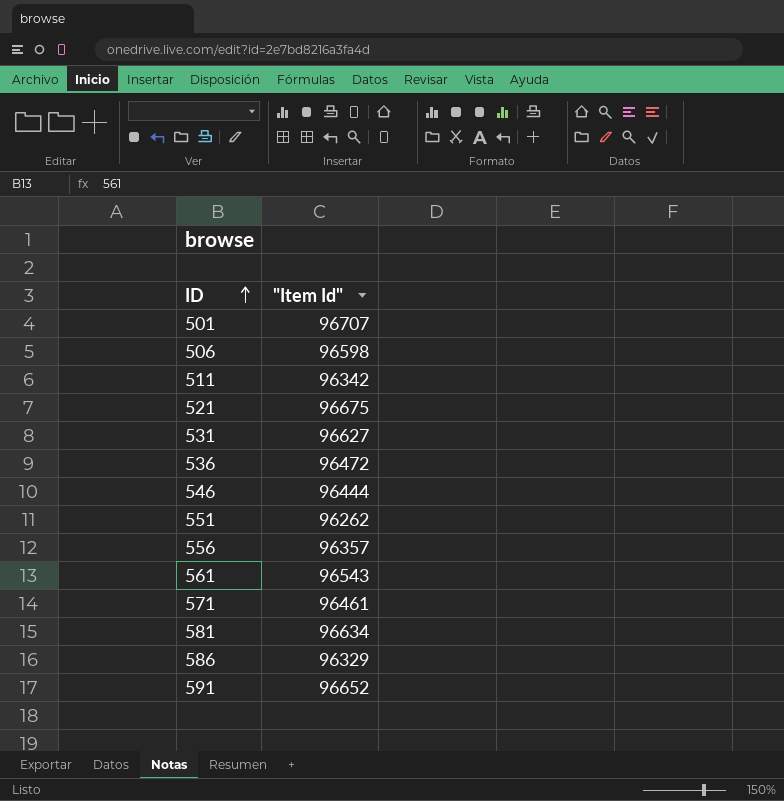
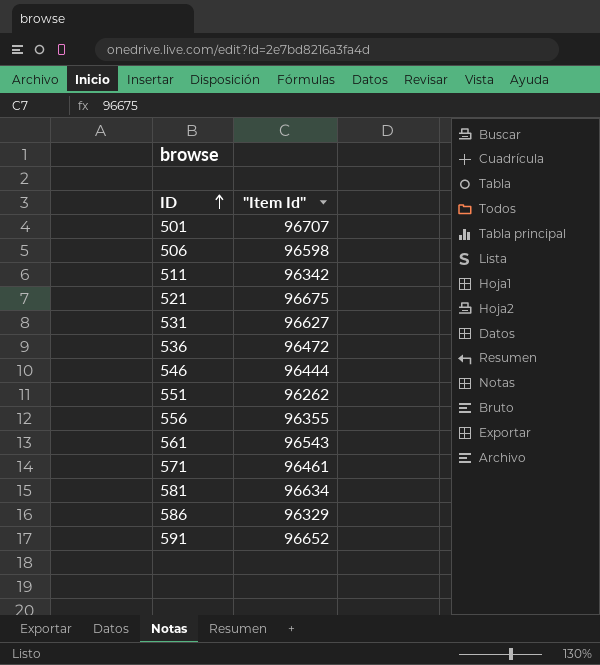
556 | "Item Id": 96357 -> 96355

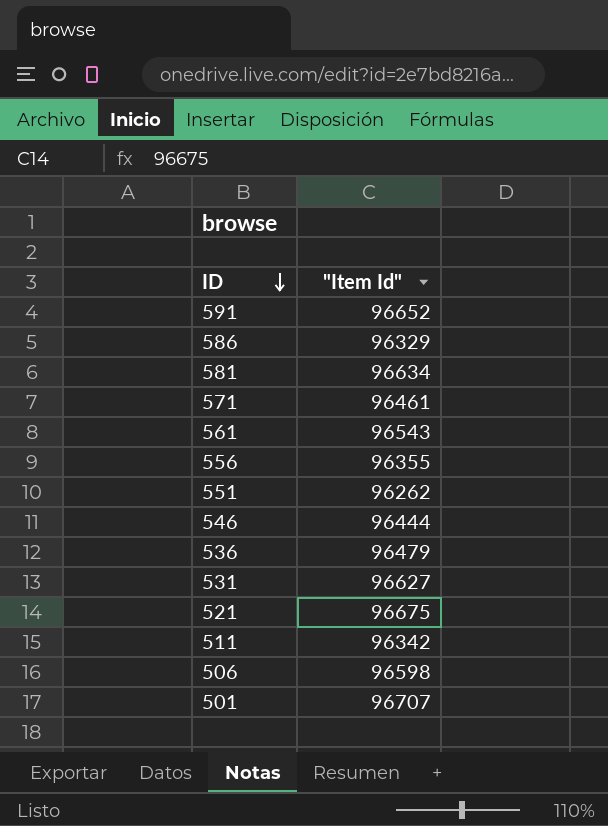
row order: ID ascending -> ID descending
536 | "Item Id": 96472 -> 96479

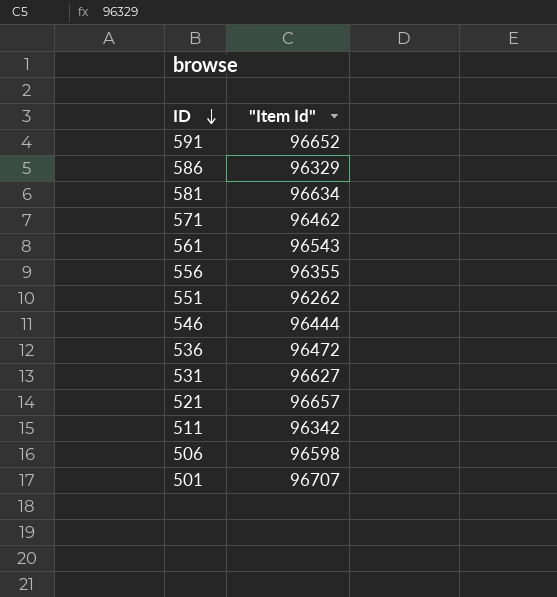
571 | "Item Id": 96461 -> 96462
536 | "Item Id": 96479 -> 96472
521 | "Item Id": 96675 -> 96657

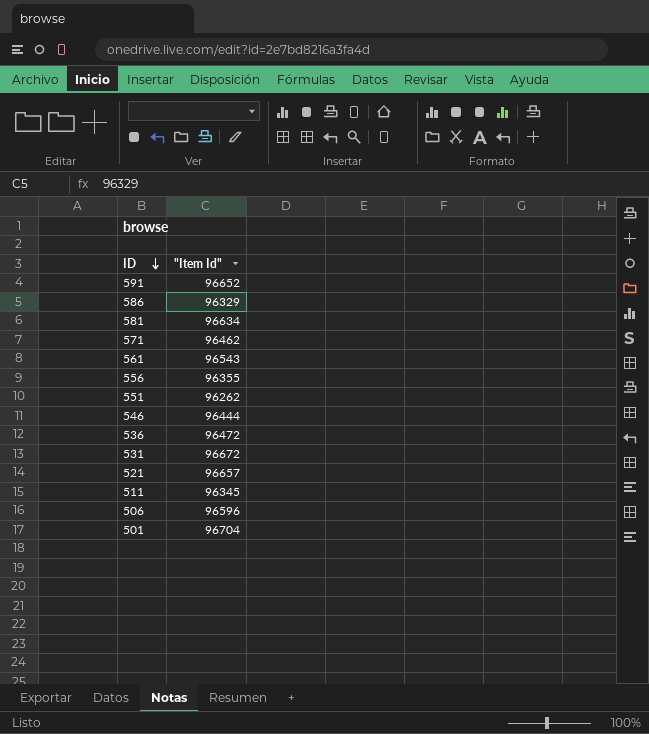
531 | "Item Id": 96627 -> 96672
511 | "Item Id": 96342 -> 96345
506 | "Item Id": 96598 -> 96596
501 | "Item Id": 96707 -> 96704

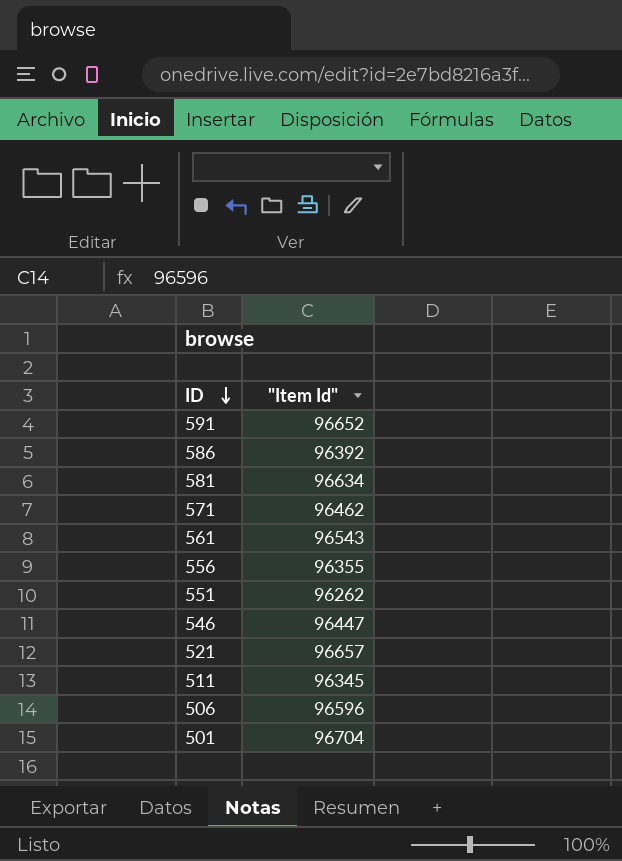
row 536: 96472 -> none
row 531: 96672 -> none
586 | "Item Id": 96329 -> 96392
546 | "Item Id": 96444 -> 96447

